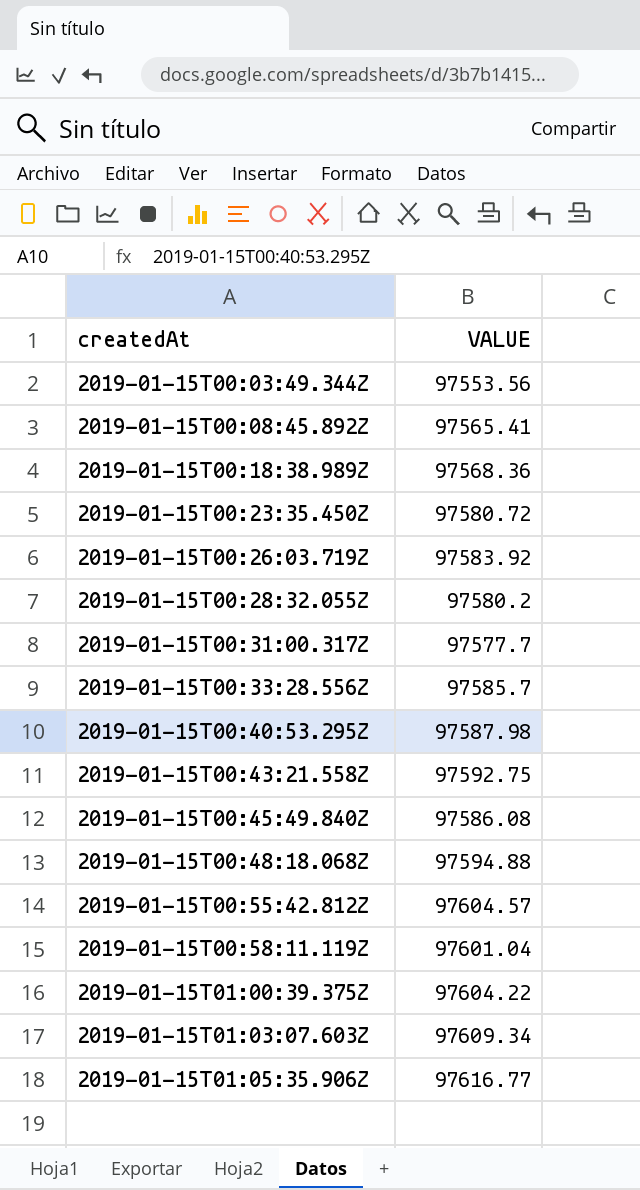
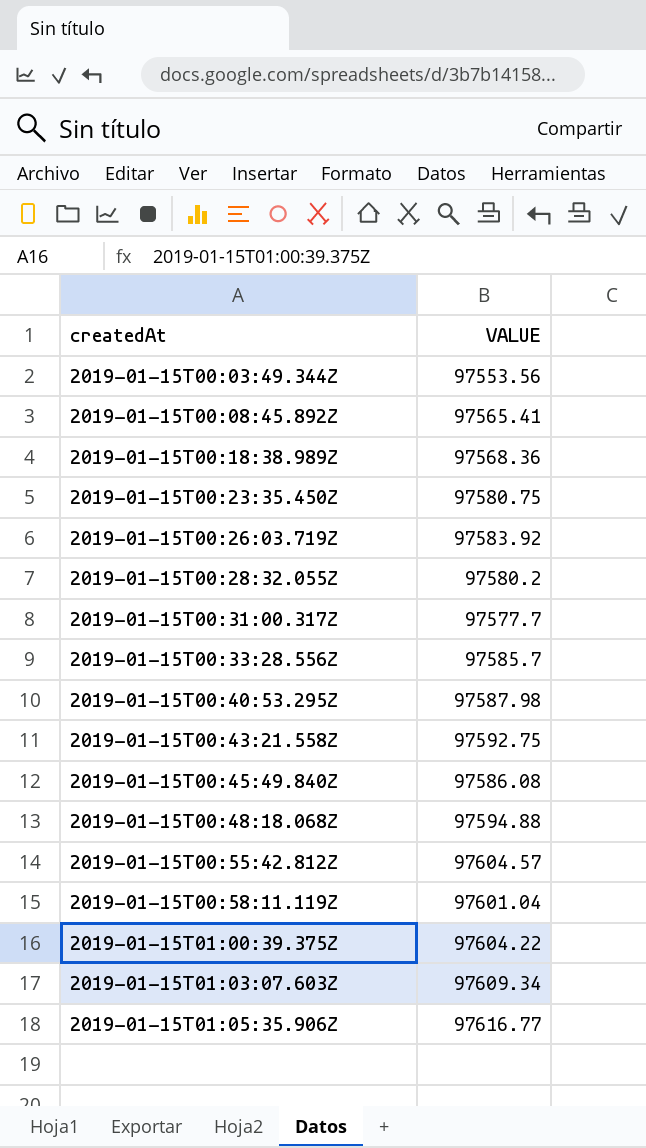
2019-01-15T00:23:35.450Z | VALUE: 97580.72 -> 97580.75

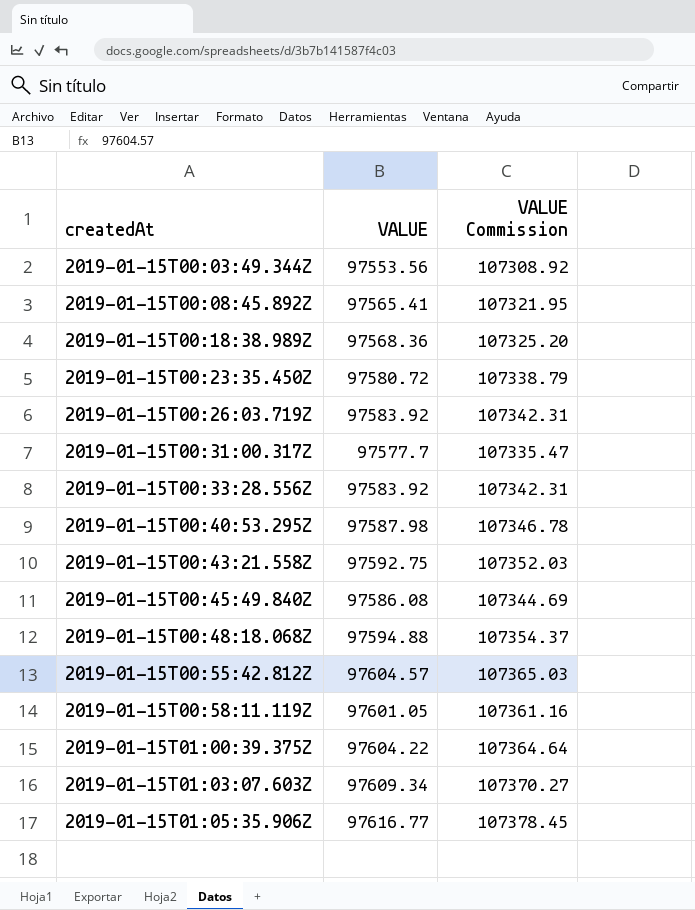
column VALUE Commission | formula: none -> [VALUE] * 1.1
row 2019-01-15T00:28:32.055Z: 97580.2 -> none
2019-01-15T00:23:35.450Z | VALUE: 97580.75 -> 97580.72
2019-01-15T00:33:28.556Z | VALUE: 97585.7 -> 97583.92
2019-01-15T00:58:11.119Z | VALUE: 97601.04 -> 97601.05

